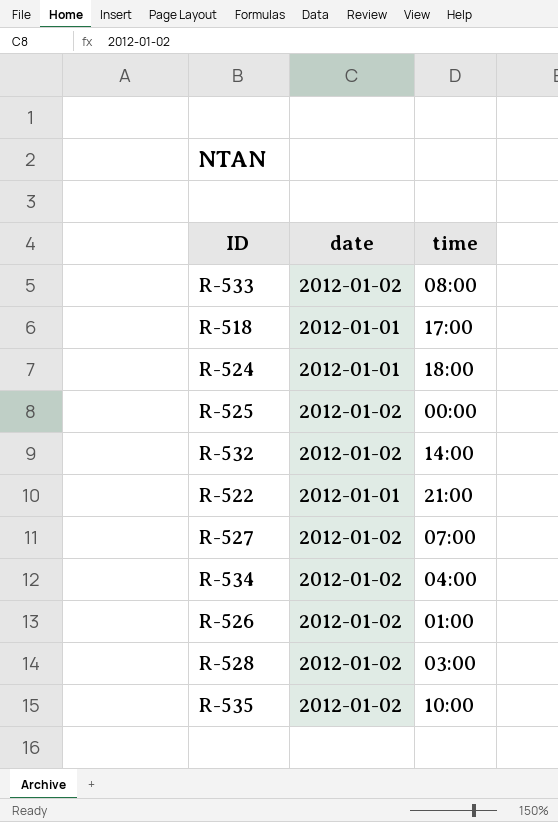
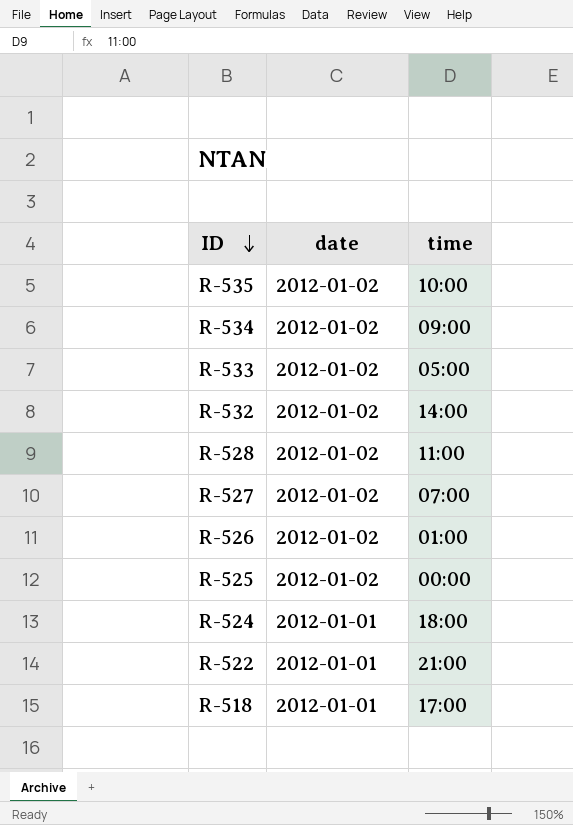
row order: none -> ID descending
R-534 | time: 04:00 -> 09:00
R-533 | time: 08:00 -> 05:00
R-528 | time: 03:00 -> 11:00

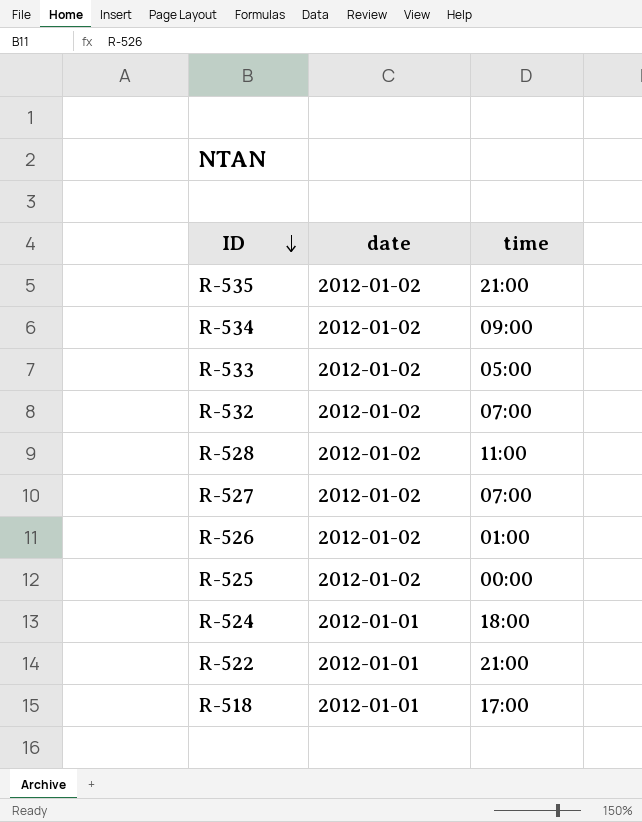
R-535 | time: 10:00 -> 21:00
R-532 | time: 14:00 -> 07:00

